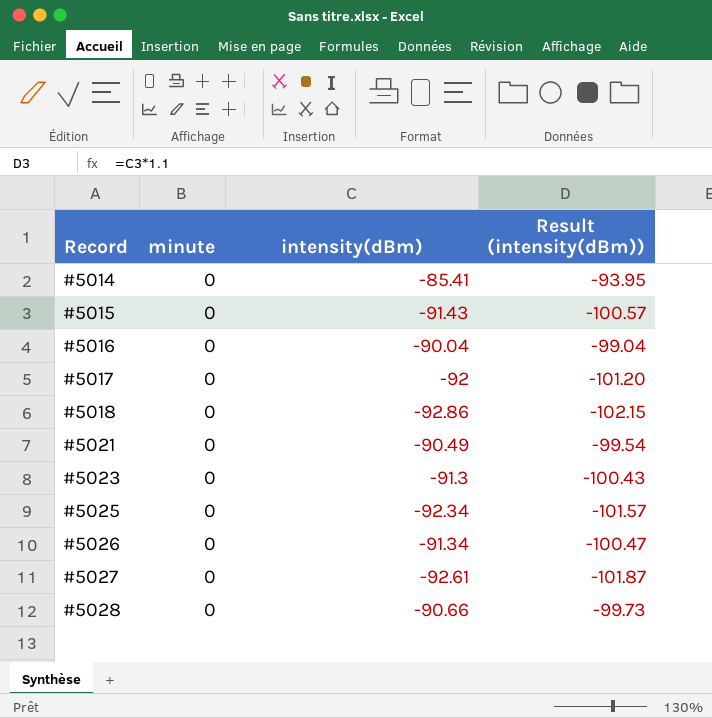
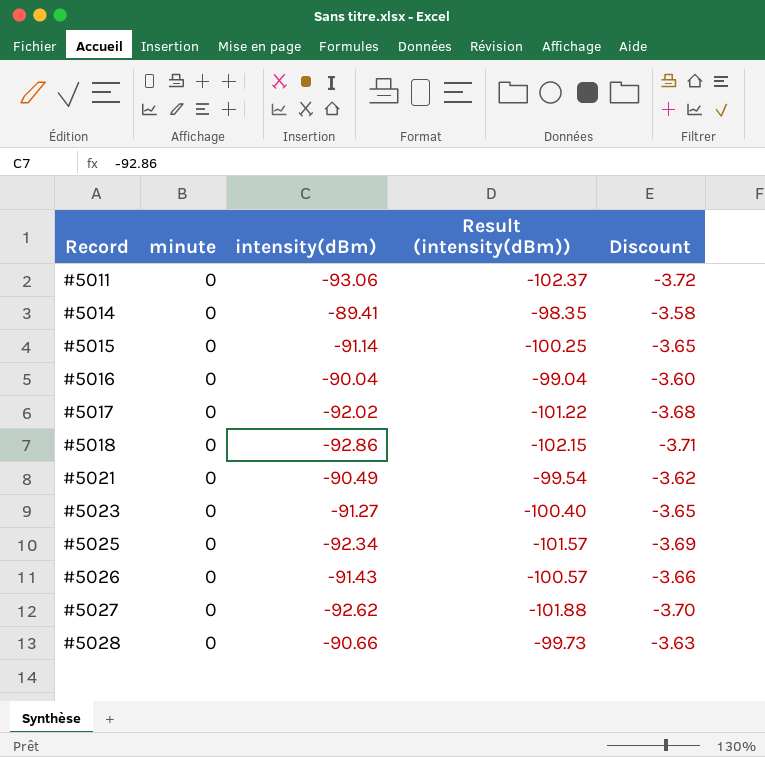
column Discount | formula: none -> [intensity(dBm)] * 0.04
row #5011: none -> 0 | -93.06 | -102.37 | -3.72
#5014 | intensity(dBm): -85.41 -> -89.41
#5014 | Result (intensity(dBm)): -93.95 -> -98.35
#5015 | intensity(dBm): -91.43 -> -91.14
#5015 | Result (intensity(dBm)): -100.57 -> -100.25
#5017 | intensity(dBm): -92 -> -92.02
#5017 | Result (intensity(dBm)): -101.20 -> -101.22
#5023 | intensity(dBm): -91.3 -> -91.27
#5023 | Result (intensity(dBm)): -100.43 -> -100.40
#5026 | intensity(dBm): -91.34 -> -91.43
#5026 | Result (intensity(dBm)): -100.47 -> -100.57
#5027 | intensity(dBm): -92.61 -> -92.62
#5027 | Result (intensity(dBm)): -101.87 -> -101.88

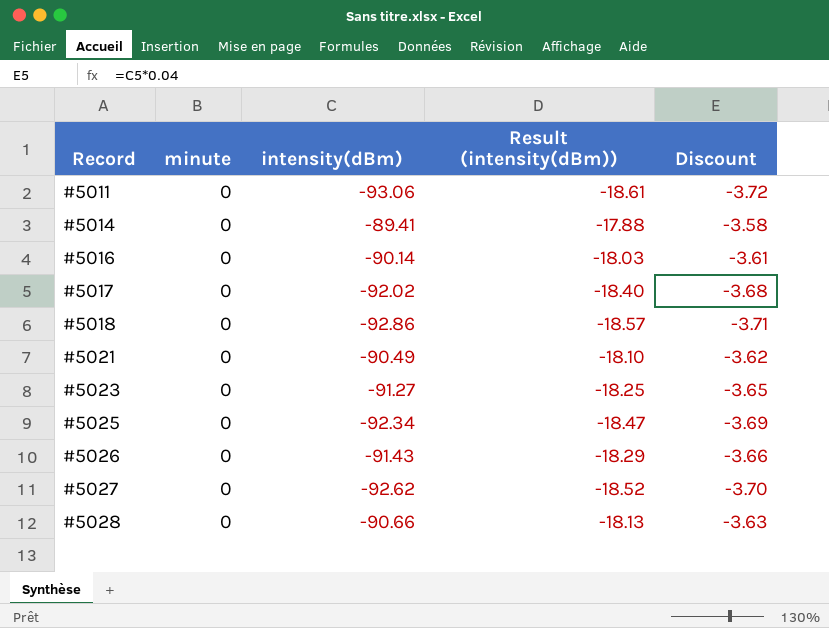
column Result (intensity(dBm)) | formula: [intensity(dBm)] * 1.1 -> [intensity(dBm)] * 0.2
row #5015: 0 | -91.14 | -100.25 | -3.65 -> none
#5016 | intensity(dBm): -90.04 -> -90.14
#5016 | Discount: -3.60 -> -3.61

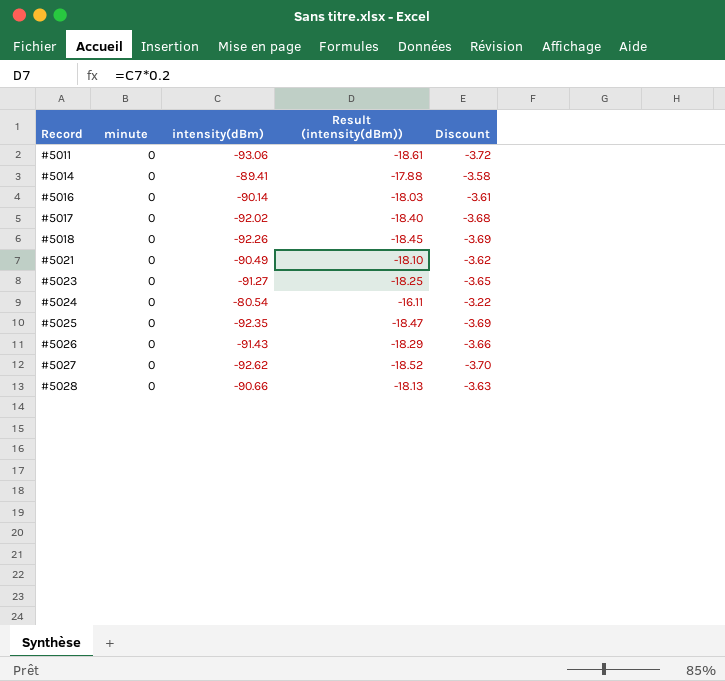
#5018 | intensity(dBm): -92.86 -> -92.26
#5018 | Result (intensity(dBm)): -18.57 -> -18.45
#5018 | Discount: -3.71 -> -3.69
row #5024: none -> 0 | -80.54 | -16.11 | -3.22
#5025 | intensity(dBm): -92.34 -> -92.35

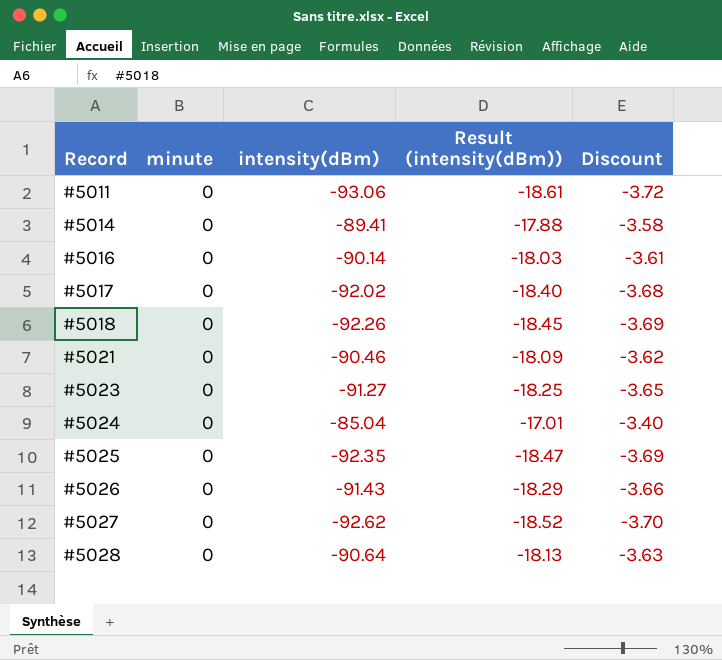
#5021 | intensity(dBm): -90.49 -> -90.46
#5021 | Result (intensity(dBm)): -18.10 -> -18.09
#5024 | intensity(dBm): -80.54 -> -85.04
#5024 | Result (intensity(dBm)): -16.11 -> -17.01
#5024 | Discount: -3.22 -> -3.40
#5028 | intensity(dBm): -90.66 -> -90.64

